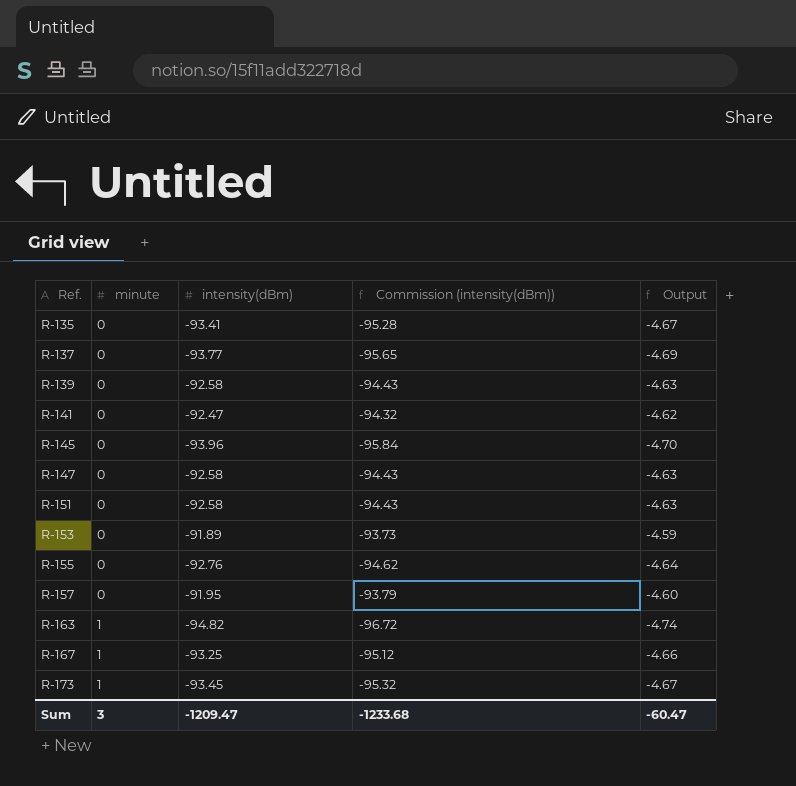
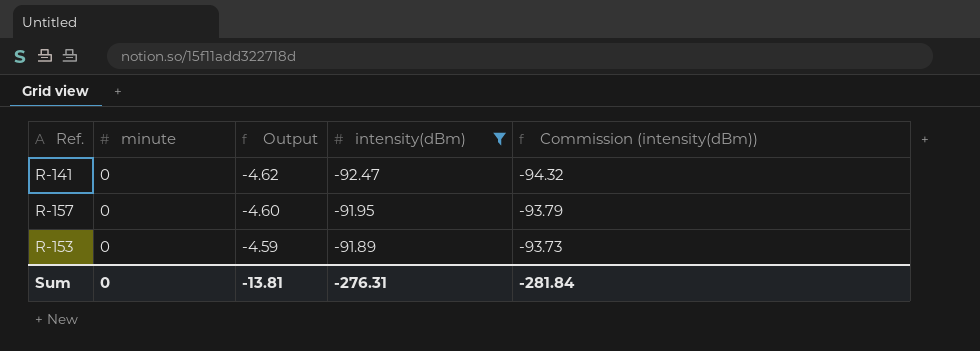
filter: none -> intensity(dBm) >= -92.47
row order: Ref. ascending -> Output ascending
column Output | position: 5 -> 3
Sum | minute: 3 -> 0
Sum | Output: -60.47 -> -13.81
Sum | intensity(dBm): -1209.47 -> -276.31
Sum | Commission (intensity(dBm)): -1233.68 -> -281.84

